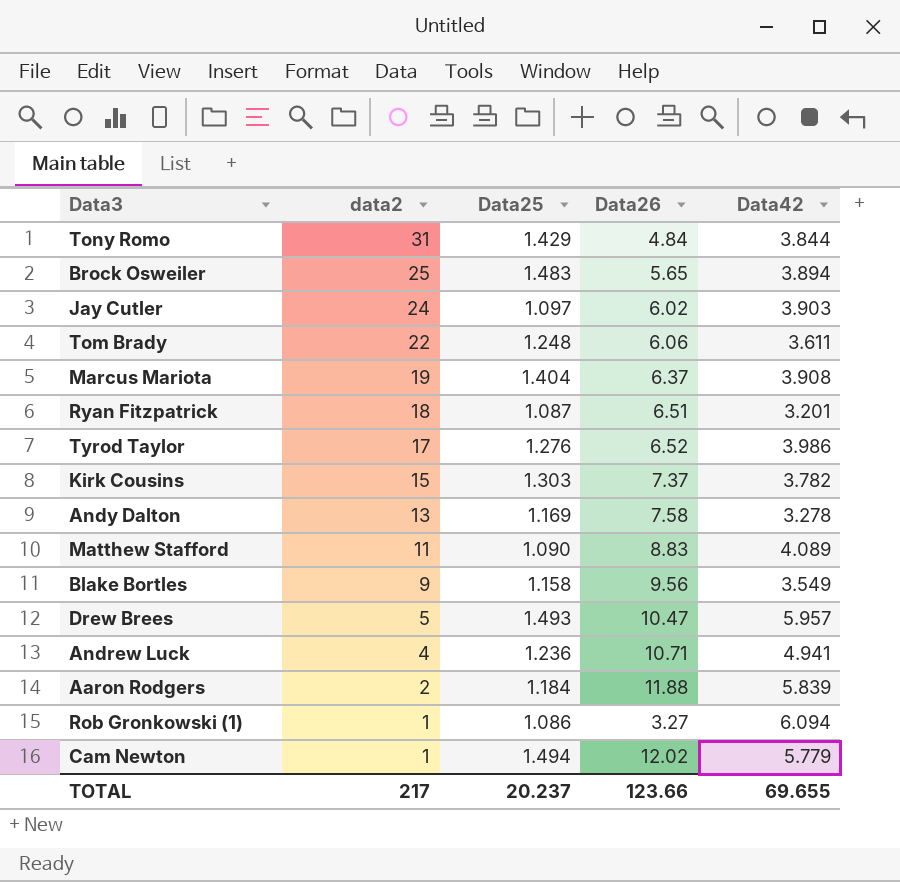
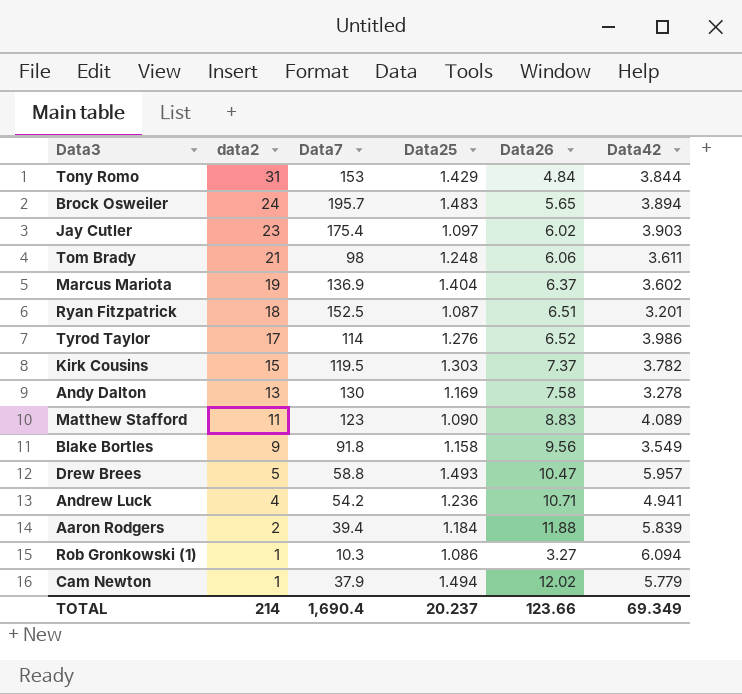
column Data7 | position: none -> 3
Brock Osweiler | data2: 25 -> 24
Jay Cutler | data2: 24 -> 23
Tom Brady | data2: 22 -> 21
Marcus Mariota | Data42: 3.908 -> 3.602
TOTAL | data2: 217 -> 214
TOTAL | Data42: 69.655 -> 69.349

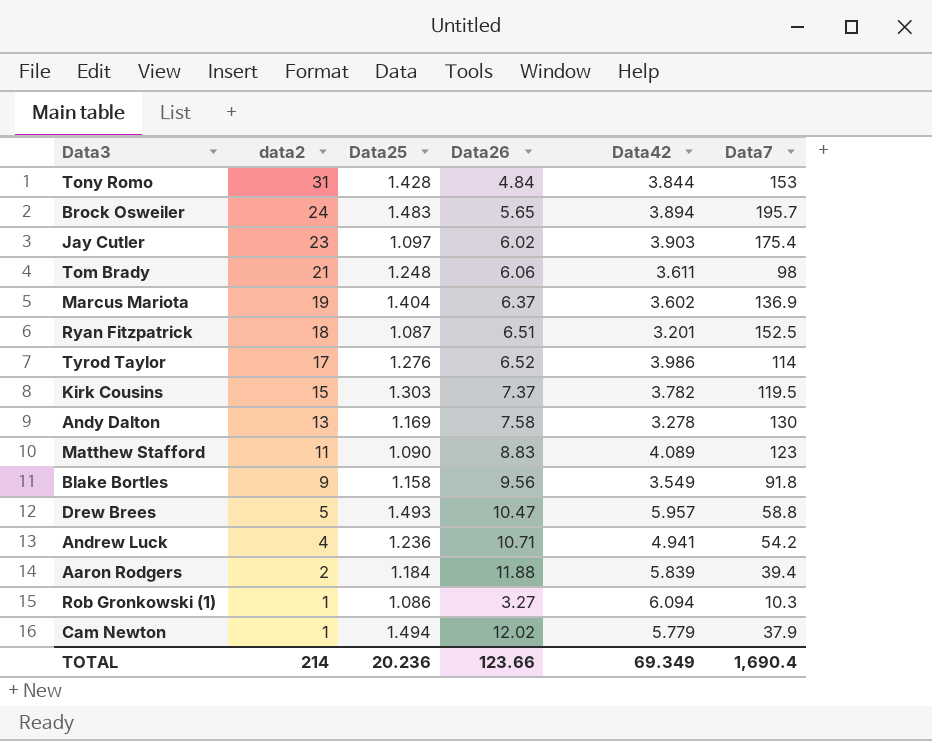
column Data7 | position: 3 -> 6
Tony Romo | Data25: 1.429 -> 1.428
TOTAL | Data25: 20.237 -> 20.236

